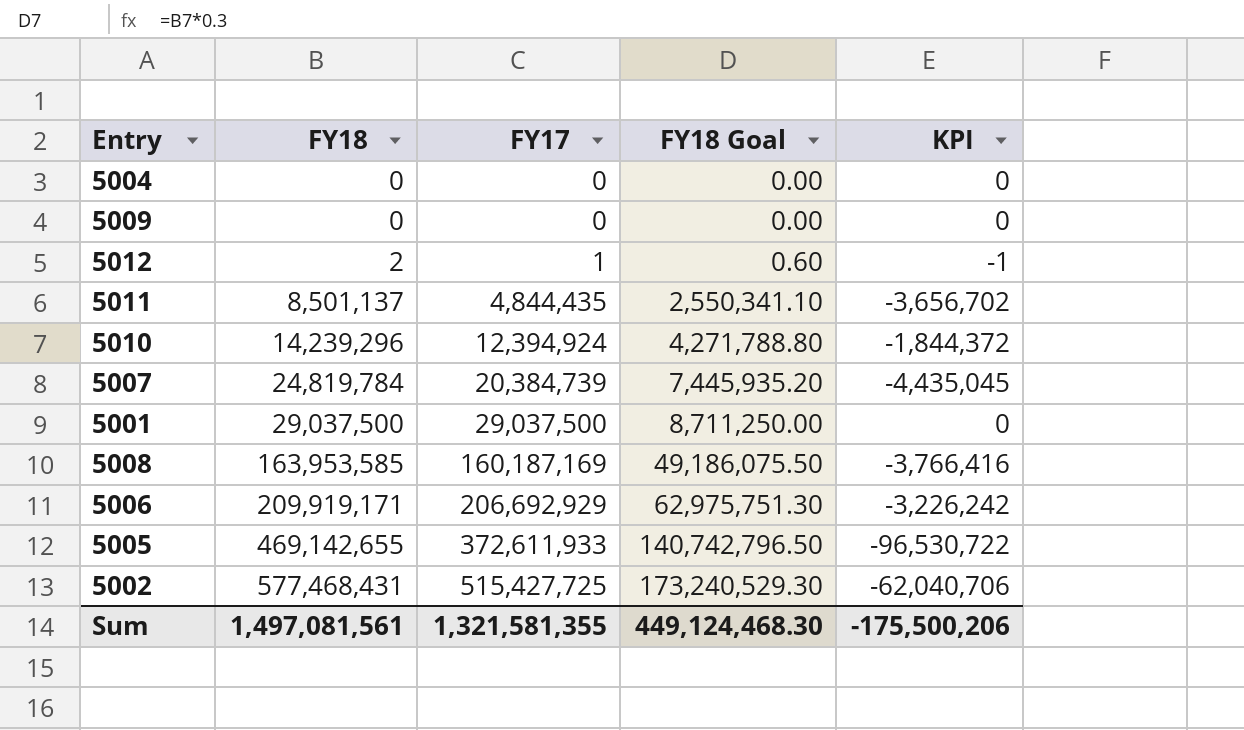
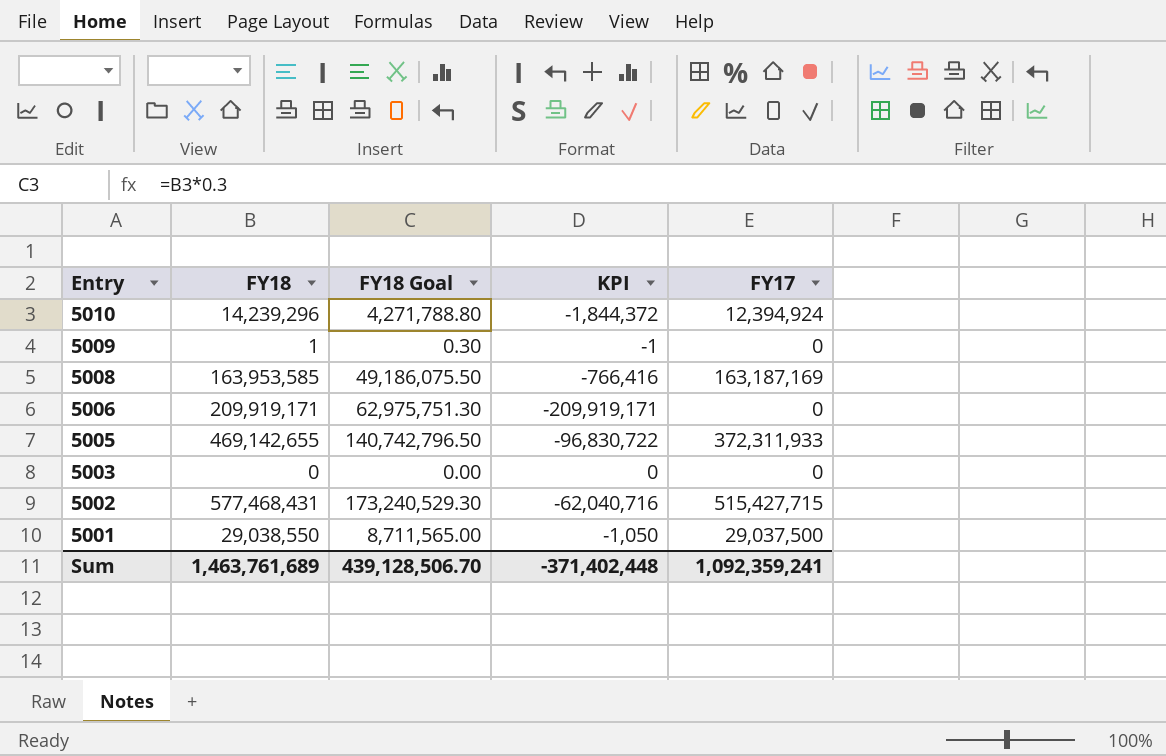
row order: FY18 ascending -> Entry descending
column FY17 | position: 3 -> 5
row 5004: 0 | 0 | 0.00 | 0 -> none
row 5012: 2 | 1 | 0.60 | -1 -> none
row 5011: 8,501,137 | 4,844,435 | 2,550,341.10 | -3,656,702 -> none
row 5007: 24,819,784 | 20,384,739 | 7,445,935.20 | -4,435,045 -> none
5009 | FY18: 0 -> 1
5009 | FY18 Goal: 0.00 -> 0.30
5009 | KPI: 0 -> -1
5008 | KPI: -3,766,416 -> -766,416
5008 | FY17: 160,187,169 -> 163,187,169
5006 | KPI: -3,226,242 -> -209,919,171
5006 | FY17: 206,692,929 -> 0
5005 | KPI: -96,530,722 -> -96,830,722
5005 | FY17: 372,611,933 -> 372,311,933
row 5003: none -> 0 | 0.00 | 0 | 0
5002 | KPI: -62,040,706 -> -62,040,716
5002 | FY17: 515,427,725 -> 515,427,715
5001 | FY18: 29,037,500 -> 29,038,550
5001 | FY18 Goal: 8,711,250.00 -> 8,711,565.00
5001 | KPI: 0 -> -1,050
Sum | FY18: 1,497,081,561 -> 1,463,761,689
Sum | FY18 Goal: 449,124,468.30 -> 439,128,506.70
Sum | KPI: -175,500,206 -> -371,402,448
Sum | FY17: 1,321,581,355 -> 1,092,359,241

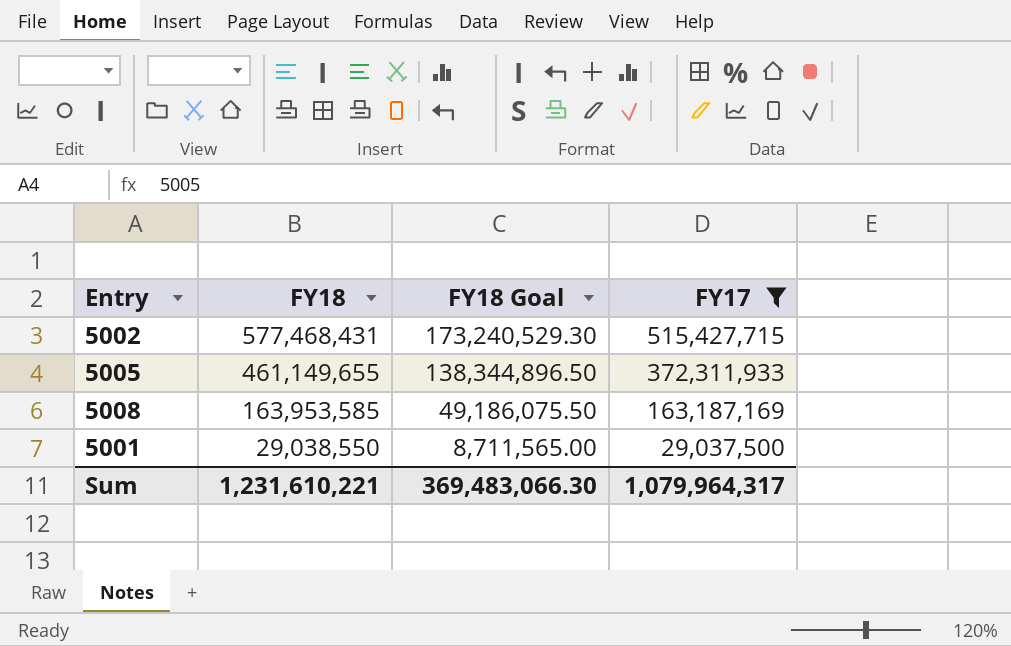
filter: none -> FY17 >= 29,037,500
row order: Entry descending -> FY18 descending
column KPI | formula: [FY17] - [FY18] -> none
5005 | FY18: 469,142,655 -> 461,149,655
5005 | FY18 Goal: 140,742,796.50 -> 138,344,896.50
Sum | FY18: 1,463,761,689 -> 1,231,610,221
Sum | FY18 Goal: 439,128,506.70 -> 369,483,066.30
Sum | FY17: 1,092,359,241 -> 1,079,964,317

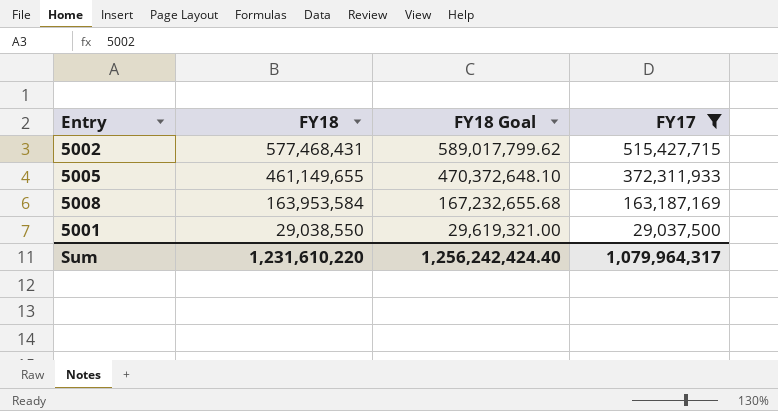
column FY18 Goal | formula: [FY18] * 0.3 -> [FY18] * 1.02
5008 | FY18: 163,953,585 -> 163,953,584
Sum | FY18: 1,231,610,221 -> 1,231,610,220
Sum | FY18 Goal: 369,483,066.30 -> 1,256,242,424.40

